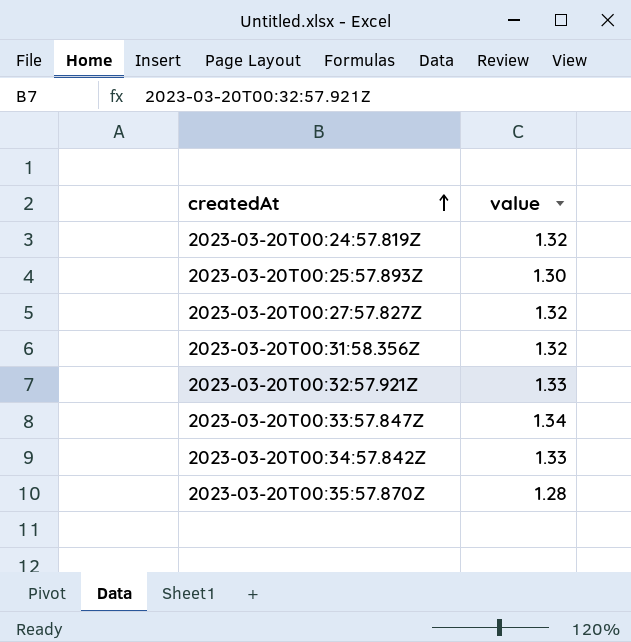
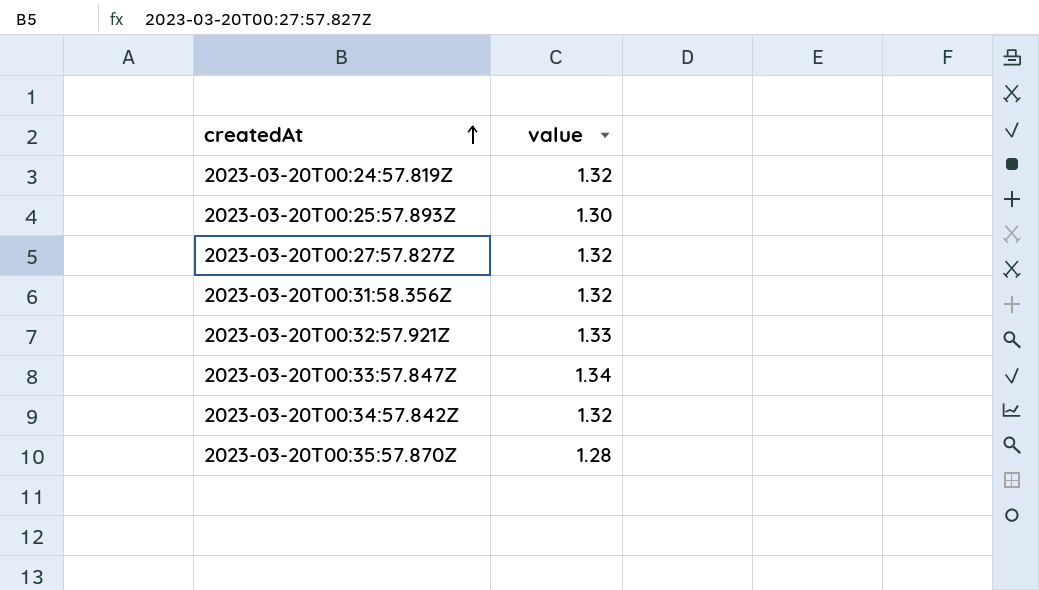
2023-03-20T00:34:57.842Z | value: 1.33 -> 1.32

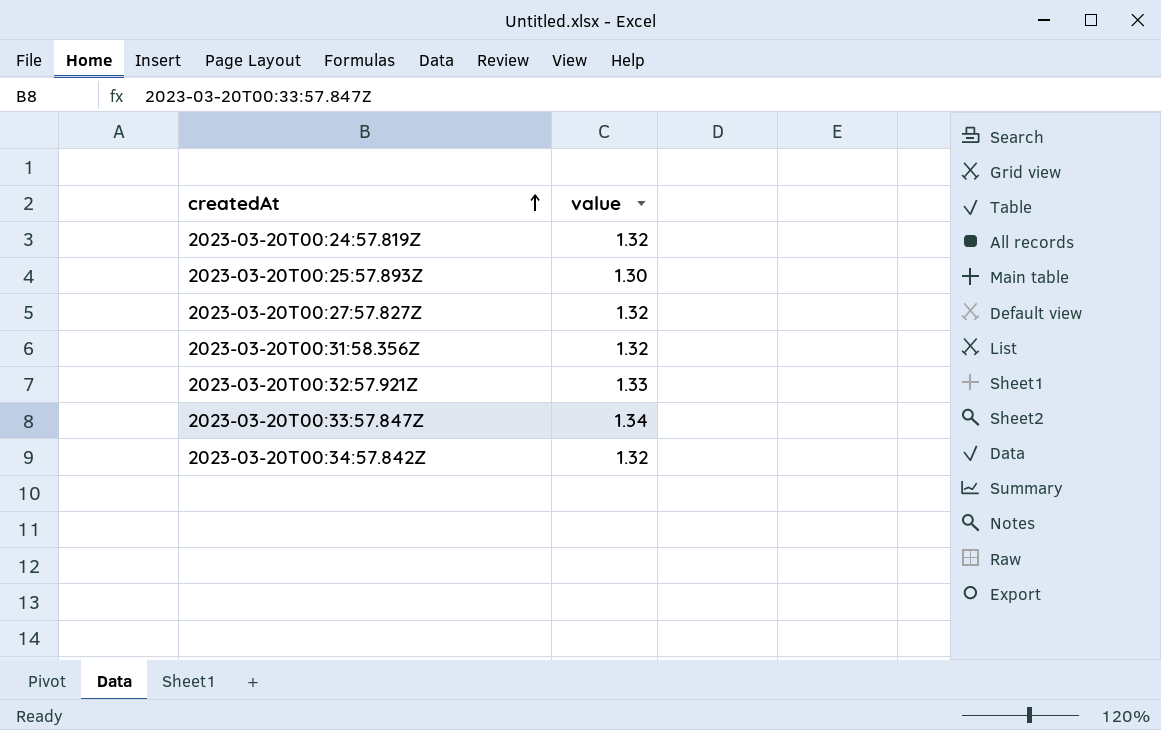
row 2023-03-20T00:35:57.870Z: 1.28 -> none

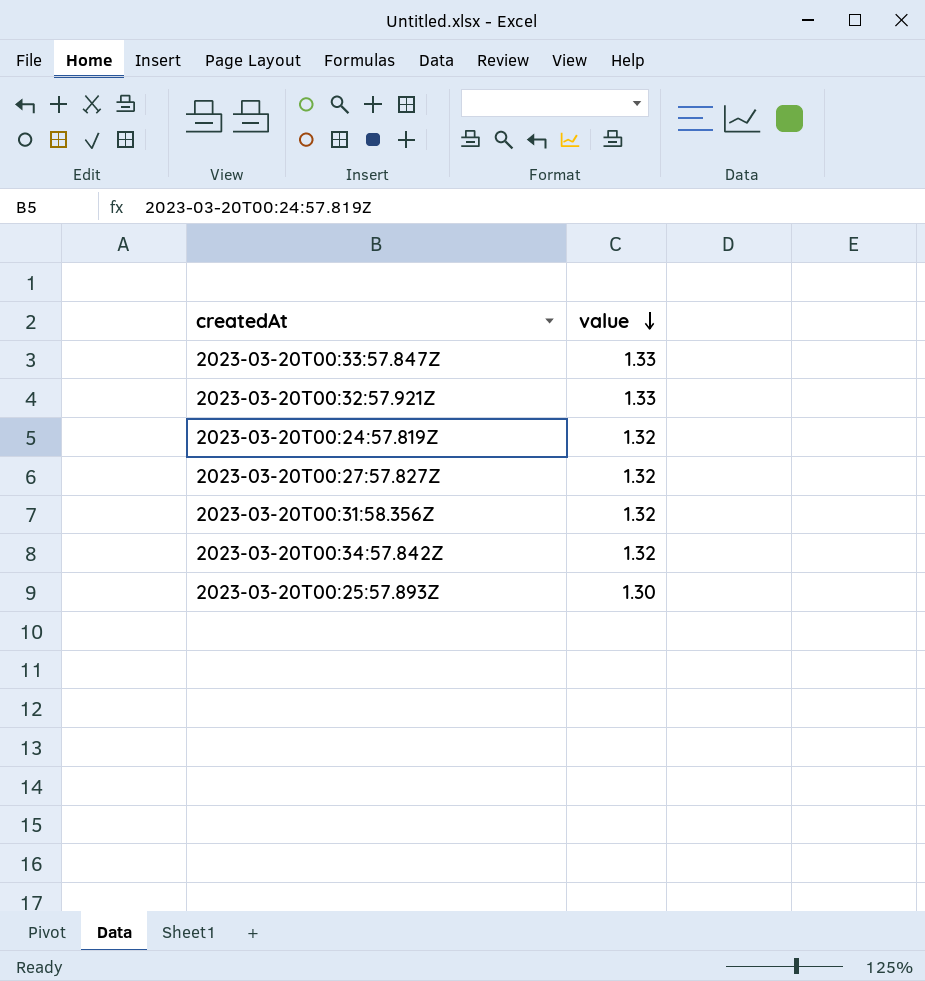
row order: createdAt ascending -> value descending
2023-03-20T00:33:57.847Z | value: 1.34 -> 1.33

